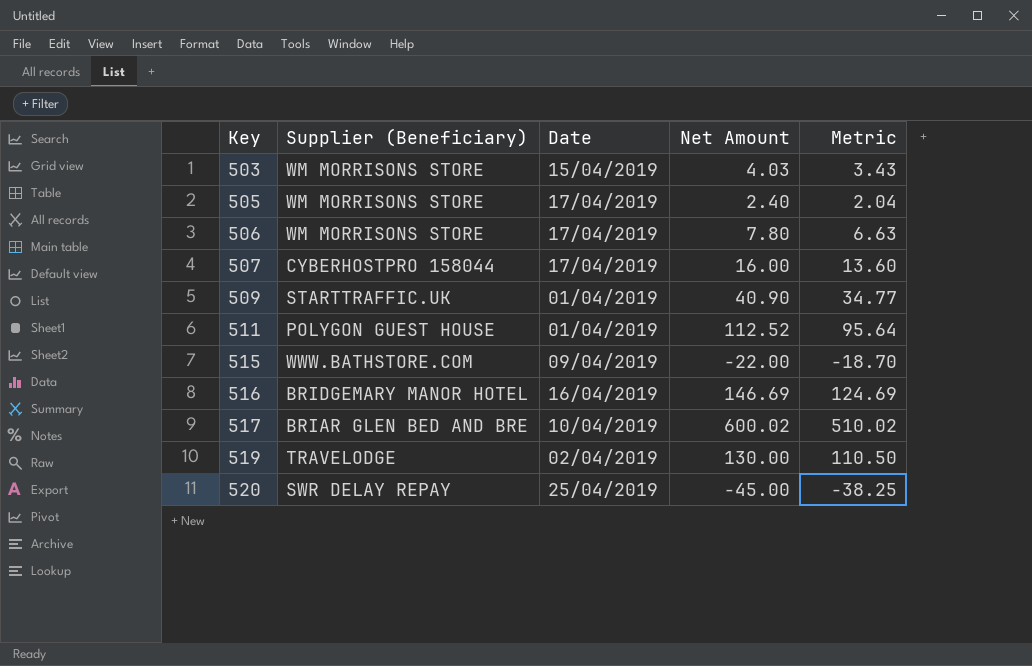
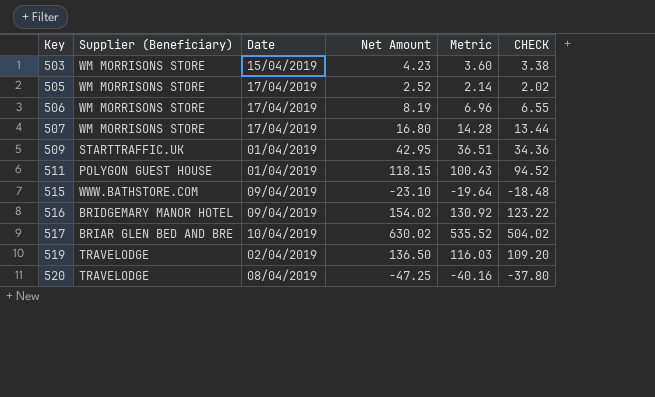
column CHECK | formula: none -> [Net Amount] * 0.8
503 | Net Amount: 4.03 -> 4.23
503 | Metric: 3.43 -> 3.60
505 | Net Amount: 2.40 -> 2.52
505 | Metric: 2.04 -> 2.14
506 | Net Amount: 7.80 -> 8.19
506 | Metric: 6.63 -> 6.96
507 | Supplier (Beneficiary): CYBERHOSTPRO 158044 -> WM MORRISONS STORE
507 | Net Amount: 16.00 -> 16.80
507 | Metric: 13.60 -> 14.28
509 | Net Amount: 40.90 -> 42.95
509 | Metric: 34.77 -> 36.51
511 | Net Amount: 112.52 -> 118.15
511 | Metric: 95.64 -> 100.43
515 | Net Amount: -22.00 -> -23.10
515 | Metric: -18.70 -> -19.64
516 | Date: 16/04/2019 -> 09/04/2019
516 | Net Amount: 146.69 -> 154.02
516 | Metric: 124.69 -> 130.92
517 | Net Amount: 600.02 -> 630.02
517 | Metric: 510.02 -> 535.52
519 | Net Amount: 130.00 -> 136.50
519 | Metric: 110.50 -> 116.03
520 | Supplier (Beneficiary): SWR DELAY REPAY -> TRAVELODGE
520 | Date: 25/04/2019 -> 08/04/2019
520 | Net Amount: -45.00 -> -47.25
520 | Metric: -38.25 -> -40.16

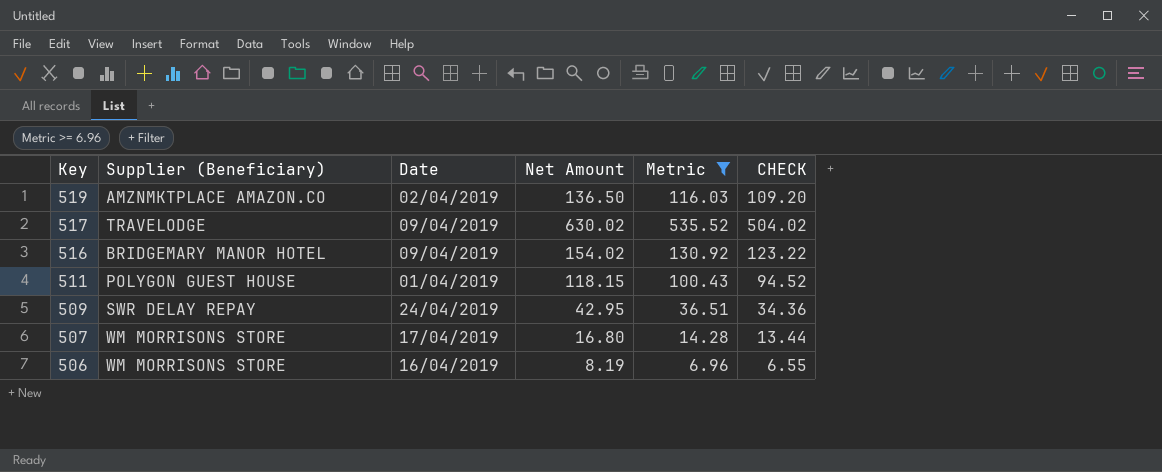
filter: none -> Metric >= 6.96
row order: Key ascending -> Key descending
519 | Supplier (Beneficiary): TRAVELODGE -> AMZNMKTPLACE AMAZON.CO
517 | Supplier (Beneficiary): BRIAR GLEN BED AND BRE -> TRAVELODGE
517 | Date: 10/04/2019 -> 09/04/2019
509 | Supplier (Beneficiary): STARTTRAFFIC.UK -> SWR DELAY REPAY
509 | Date: 01/04/2019 -> 24/04/2019
506 | Date: 17/04/2019 -> 16/04/2019

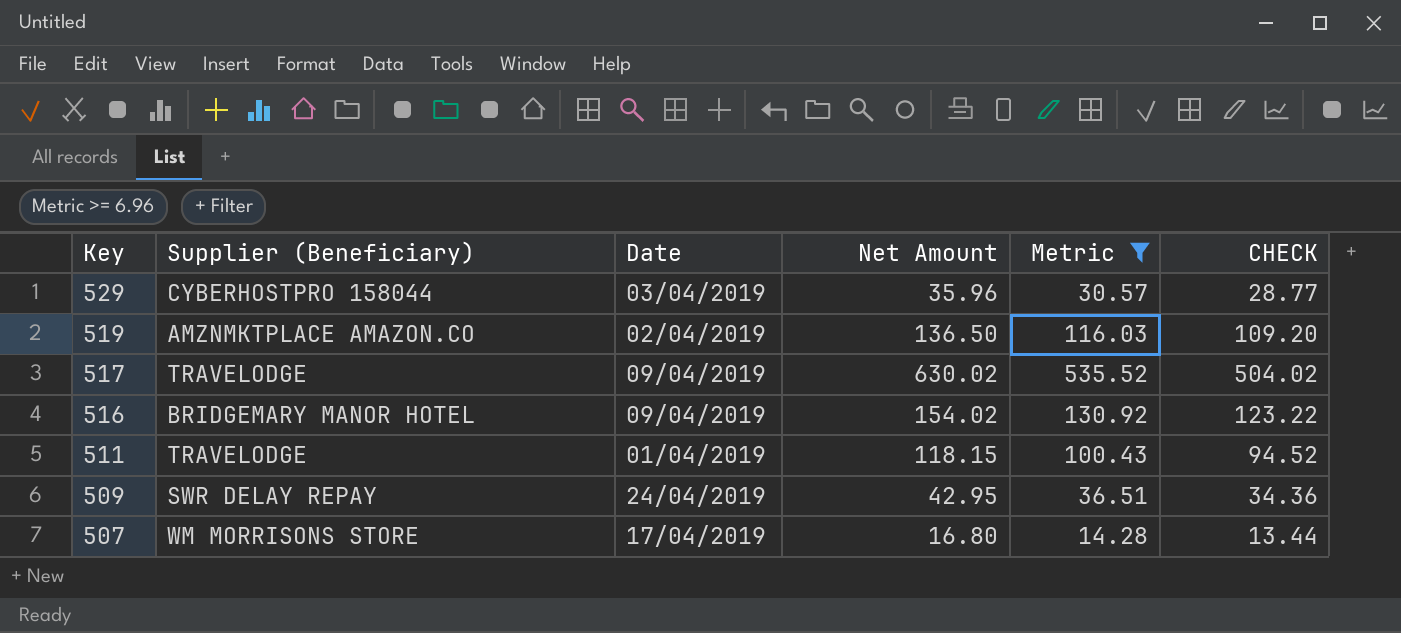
row 506: WM MORRISONS STORE | 16/04/2019 | 8.19 | 6.96 | 6.55 -> none
row 529: none -> CYBERHOSTPRO 158044 | 03/04/2019 | 35.96 | 30.57 | 28.77
511 | Supplier (Beneficiary): POLYGON GUEST HOUSE -> TRAVELODGE

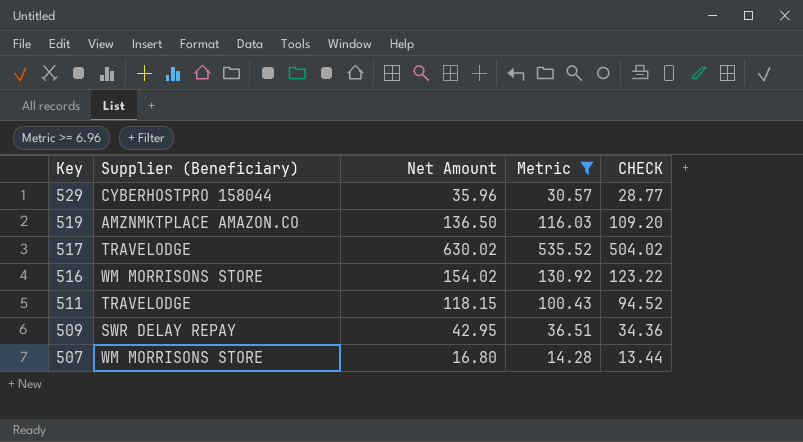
column Date | position: 3 -> none
516 | Supplier (Beneficiary): BRIDGEMARY MANOR HOTEL -> WM MORRISONS STORE

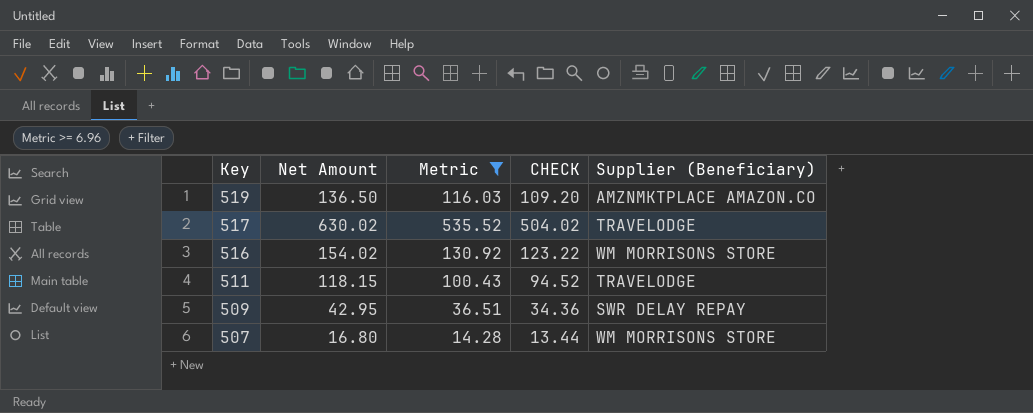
column Supplier (Beneficiary) | position: 2 -> 5
row 529: CYBERHOSTPRO 158044 | 35.96 | 30.57 | 28.77 -> none

